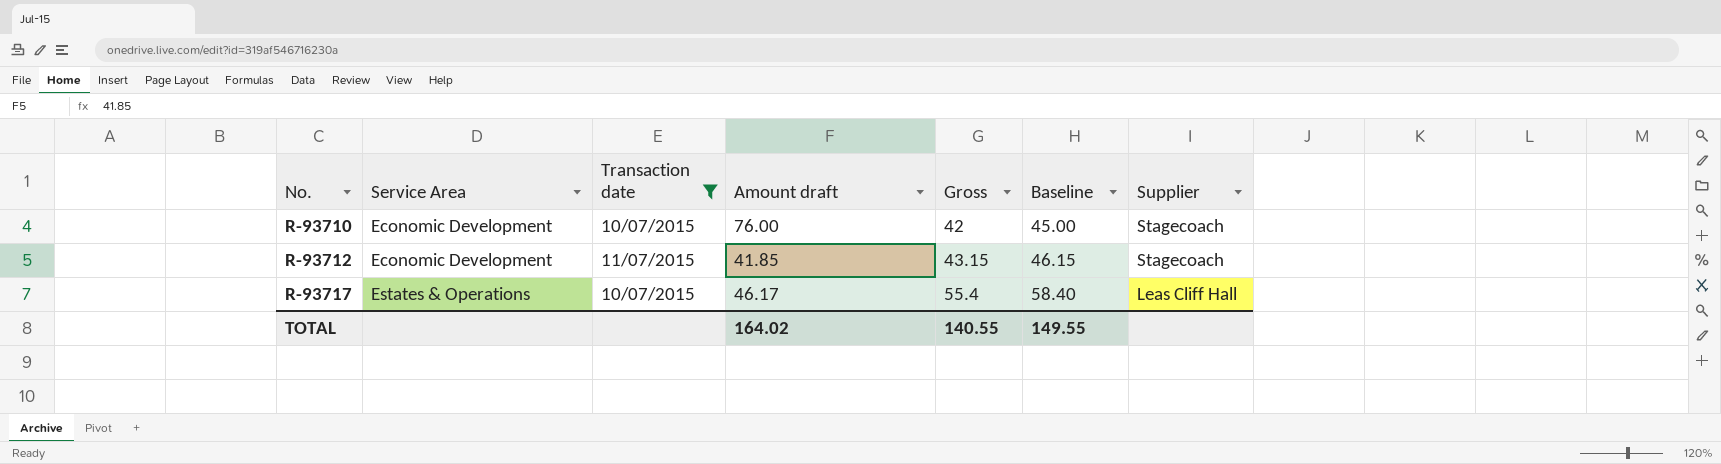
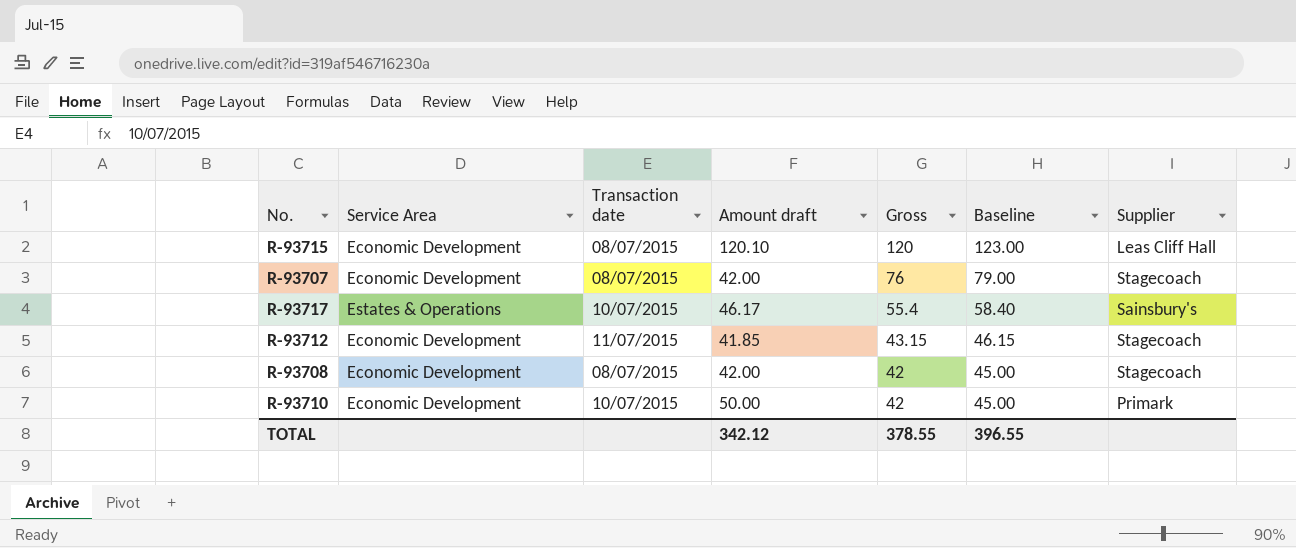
filter: Transaction date != 08/07/2015 -> none
row order: No. ascending -> Gross descending
R-93717 | Supplier: Leas Cliff Hall -> Sainsbury's
R-93710 | Amount draft: 76.00 -> 50.00
R-93710 | Supplier: Stagecoach -> Primark
TOTAL | Amount draft: 164.02 -> 342.12
TOTAL | Gross: 140.55 -> 378.55
TOTAL | Baseline: 149.55 -> 396.55

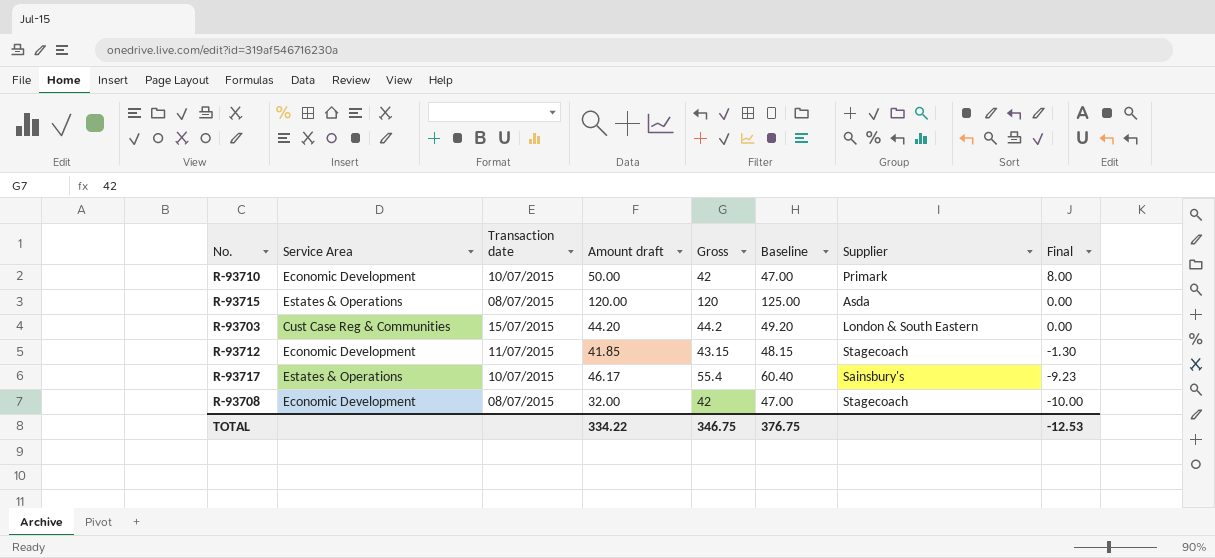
row order: Gross descending -> Final descending
column Baseline | formula: [Gross] + 3 -> [Gross] + 5
column Final | formula: none -> [Amount draft] - [Gross]
row R-93707: Economic Development | 08/07/2015 | 42.00 | 76 | 79.00 | Stagecoach -> none
R-93715 | Service Area: Economic Development -> Estates & Operations
R-93715 | Amount draft: 120.10 -> 120.00
R-93715 | Supplier: Leas Cliff Hall -> Asda
row R-93703: none -> Cust Case Reg & Communities | 15/07/2015 | 44.20 | 44.2 | 49.20 | London & South Eastern | 0.00
R-93708 | Amount draft: 42.00 -> 32.00
TOTAL | Amount draft: 342.12 -> 334.22
TOTAL | Gross: 378.55 -> 346.75
TOTAL | Baseline: 396.55 -> 376.75

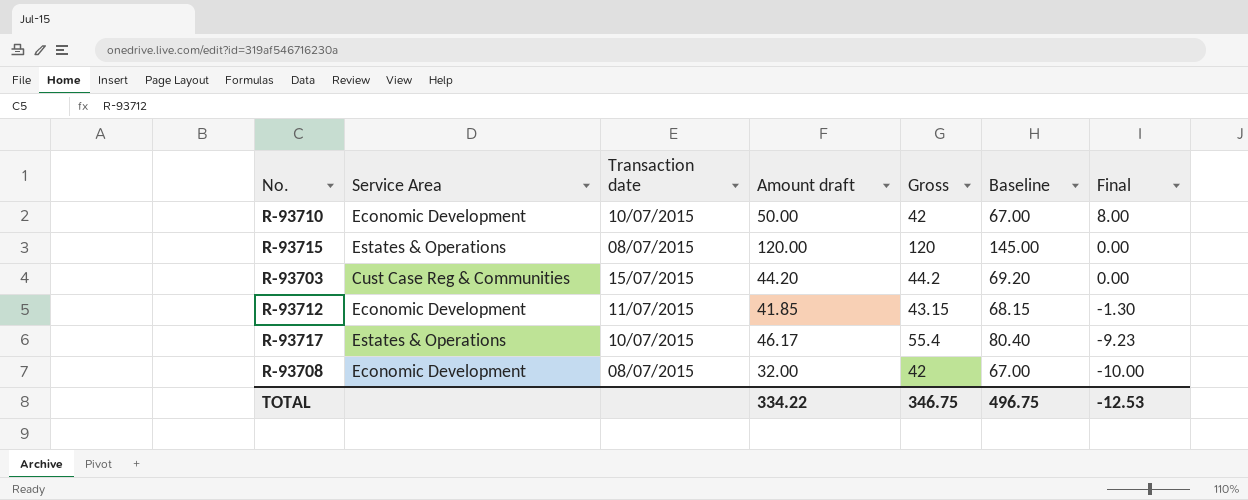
column Supplier | position: 7 -> none
column Baseline | formula: [Gross] + 5 -> [Gross] + 25
TOTAL | Baseline: 376.75 -> 496.75

